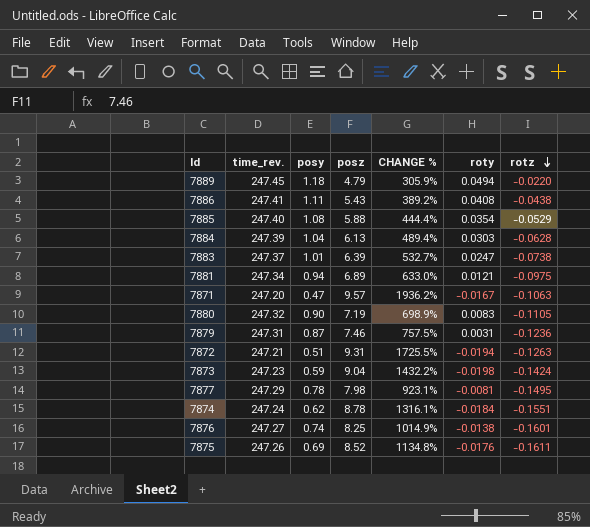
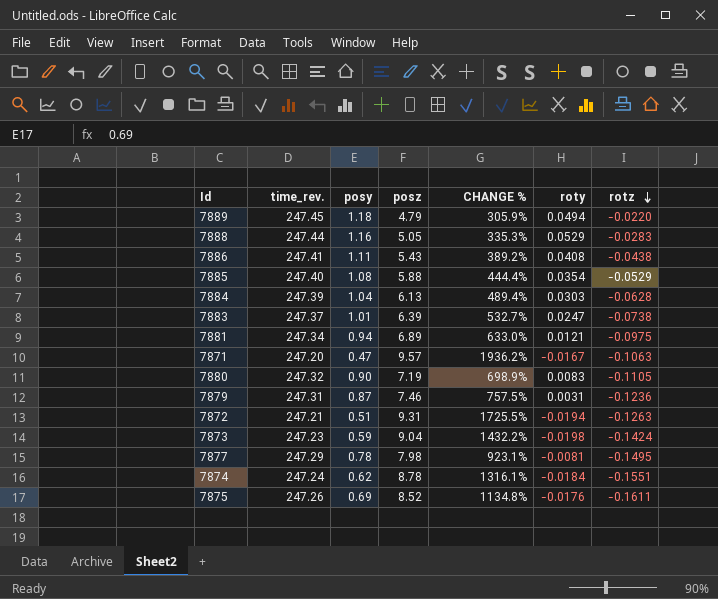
row 7876: 247.27 | 0.74 | 8.25 | 1014.9% | -0.0138 | -0.1601 -> none
row 7888: none -> 247.44 | 1.16 | 5.05 | 335.3% | 0.0529 | -0.0283

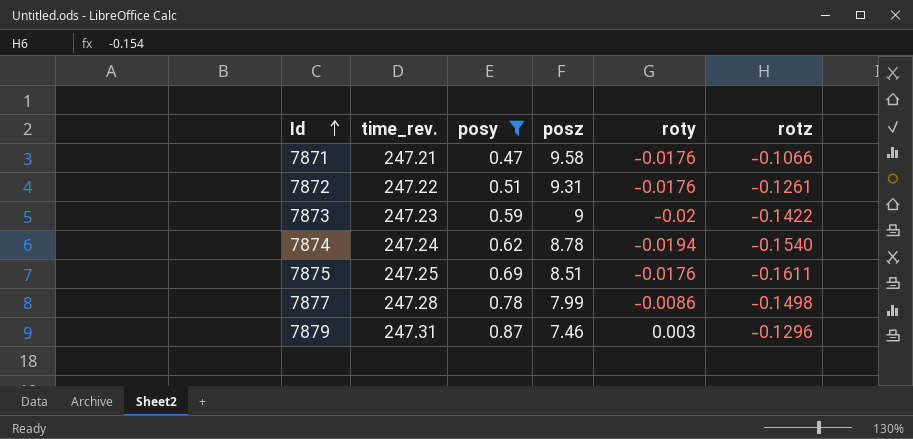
filter: none -> posy <= 0.87
row order: rotz descending -> Id ascending
column CHANGE % | formula: ([posz] - [posy]) / [posy] -> none
7871 | time_rev.: 247.20 -> 247.21
7871 | posz: 9.57 -> 9.58
7871 | roty: -0.0167 -> -0.0176
7871 | rotz: -0.1063 -> -0.1066
7872 | time_rev.: 247.21 -> 247.22
7872 | roty: -0.0194 -> -0.0176
7872 | rotz: -0.1263 -> -0.1261
7873 | posz: 9.04 -> 9
7873 | roty: -0.0198 -> -0.02
7873 | rotz: -0.1424 -> -0.1422
7874 | roty: -0.0184 -> -0.0194
7874 | rotz: -0.1551 -> -0.1540
7875 | time_rev.: 247.26 -> 247.25
7875 | posz: 8.52 -> 8.51
7877 | time_rev.: 247.29 -> 247.28
7877 | posz: 7.98 -> 7.99
7877 | roty: -0.0081 -> -0.0086
7877 | rotz: -0.1495 -> -0.1498
7879 | roty: 0.0031 -> 0.003
7879 | rotz: -0.1236 -> -0.1296

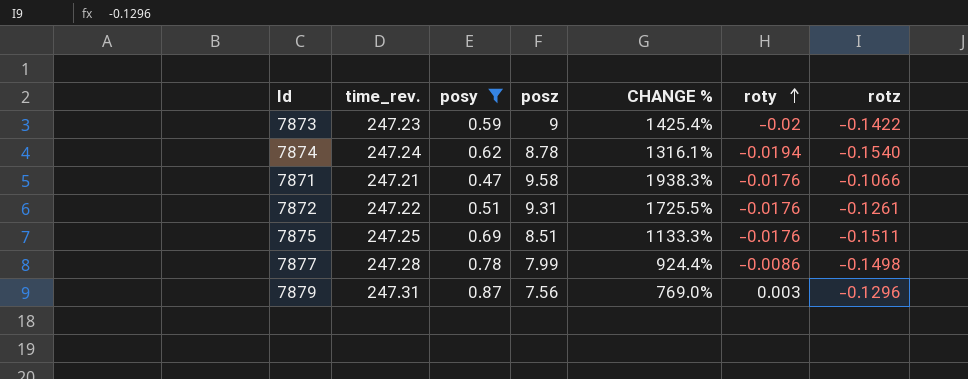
row order: Id ascending -> roty ascending
column CHANGE % | formula: none -> ([posz] - [posy]) / [posy]
7875 | rotz: -0.1611 -> -0.1511
7879 | posz: 7.46 -> 7.56

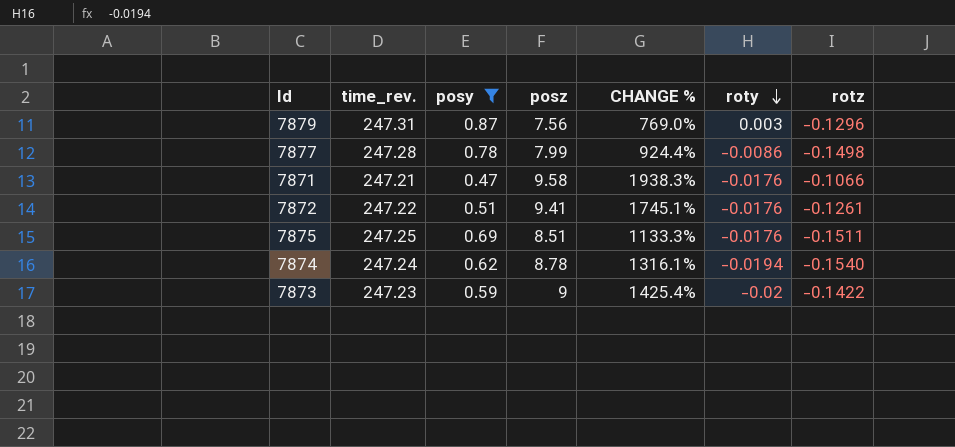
row order: roty ascending -> roty descending
7872 | posz: 9.31 -> 9.41
7872 | CHANGE %: 1725.5% -> 1745.1%

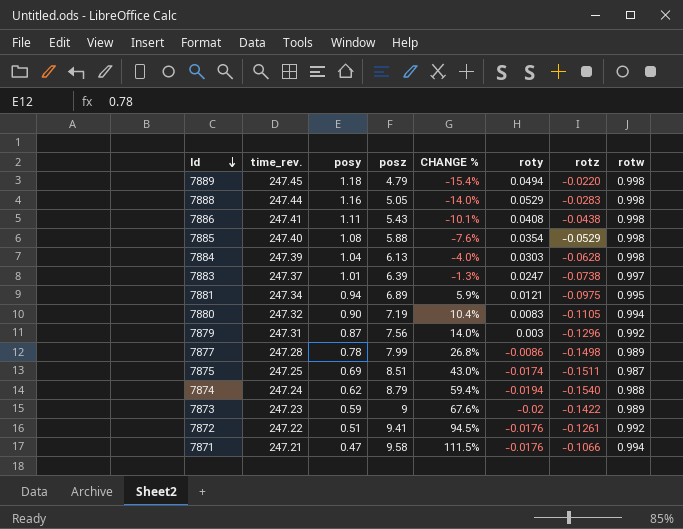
filter: posy <= 0.87 -> none
row order: roty descending -> Id descending
column CHANGE % | formula: ([posz] - [posy]) / [posy] -> ([rotw] - [posy]) / [posy]
column rotw | position: none -> 8
7875 | roty: -0.0176 -> -0.0174
7874 | posz: 8.78 -> 8.79

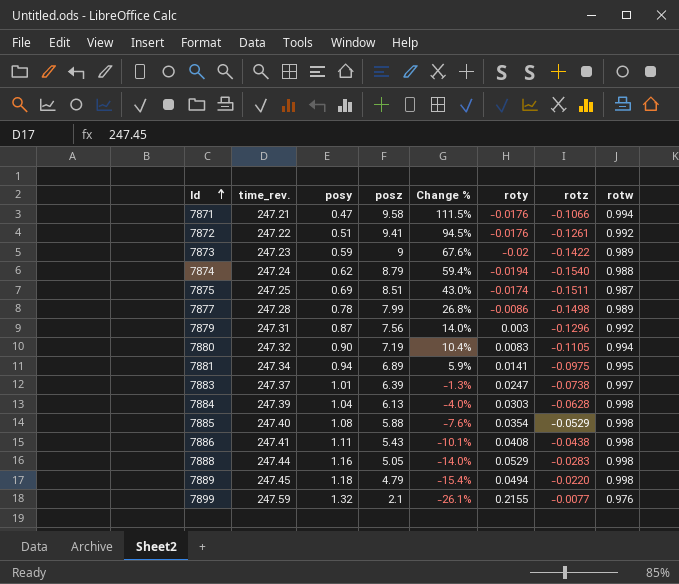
row order: Id descending -> Id ascending
column name: CHANGE % -> Change %
7881 | roty: 0.0121 -> 0.0141
row 7899: none -> 247.59 | 1.32 | 2.1 | -26.1% | 0.2155 | -0.0077 | 0.976

